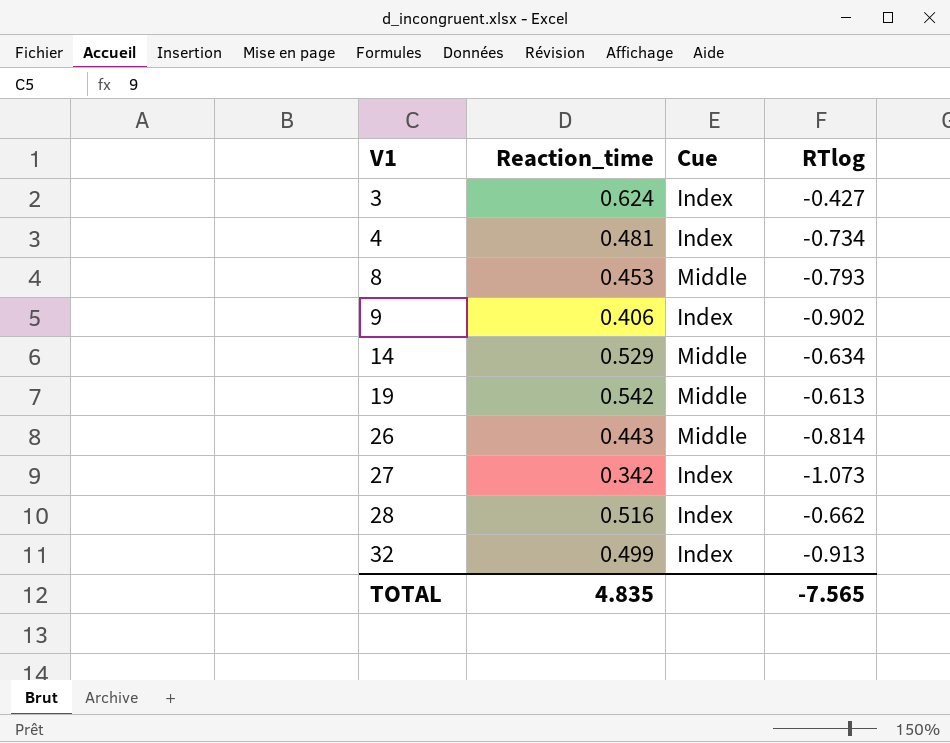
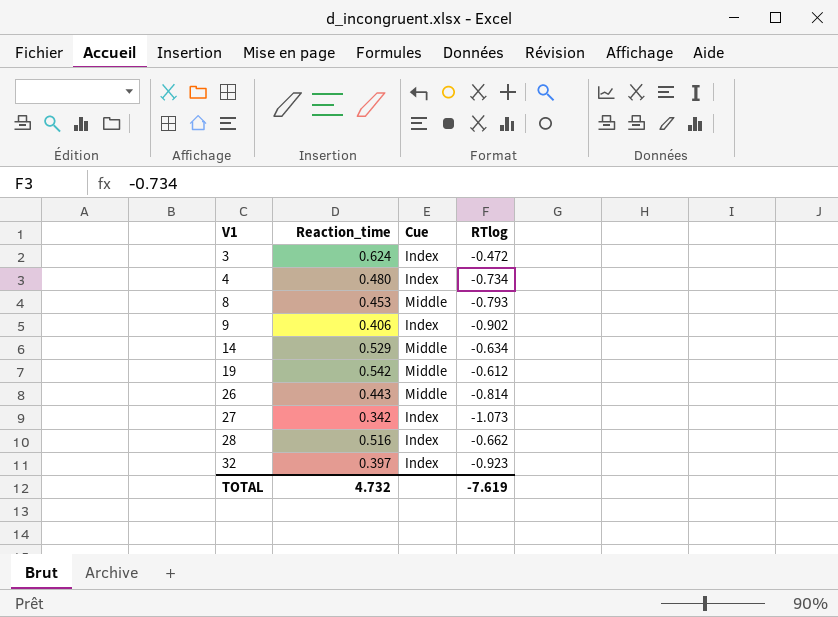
3 | RTlog: -0.427 -> -0.472
4 | Reaction_time: 0.481 -> 0.480
19 | RTlog: -0.613 -> -0.612
32 | Reaction_time: 0.499 -> 0.397
32 | RTlog: -0.913 -> -0.923
TOTAL | Reaction_time: 4.835 -> 4.732
TOTAL | RTlog: -7.565 -> -7.619

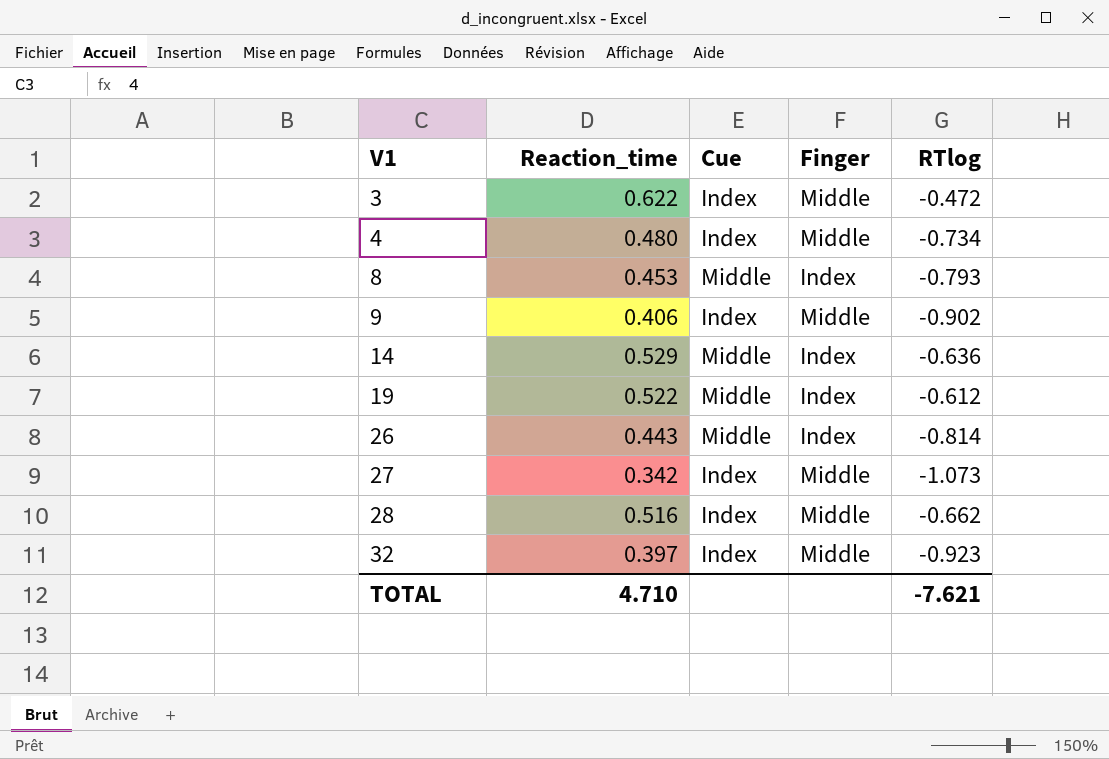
column Finger | position: none -> 4
3 | Reaction_time: 0.624 -> 0.622
14 | RTlog: -0.634 -> -0.636
19 | Reaction_time: 0.542 -> 0.522
TOTAL | Reaction_time: 4.732 -> 4.710
TOTAL | RTlog: -7.619 -> -7.621

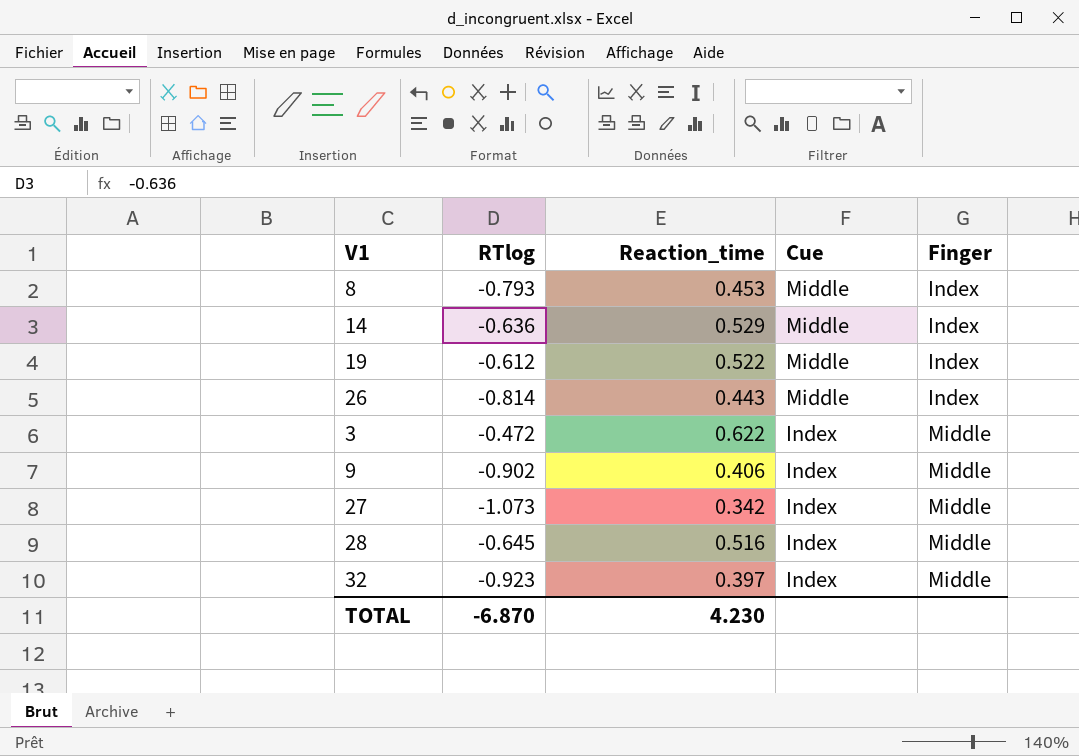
row order: V1 ascending -> Cue descending
column RTlog | position: 5 -> 2
row 4: 0.480 | Index | Middle | -0.734 -> none
28 | RTlog: -0.662 -> -0.645
TOTAL | RTlog: -7.621 -> -6.870
TOTAL | Reaction_time: 4.710 -> 4.230

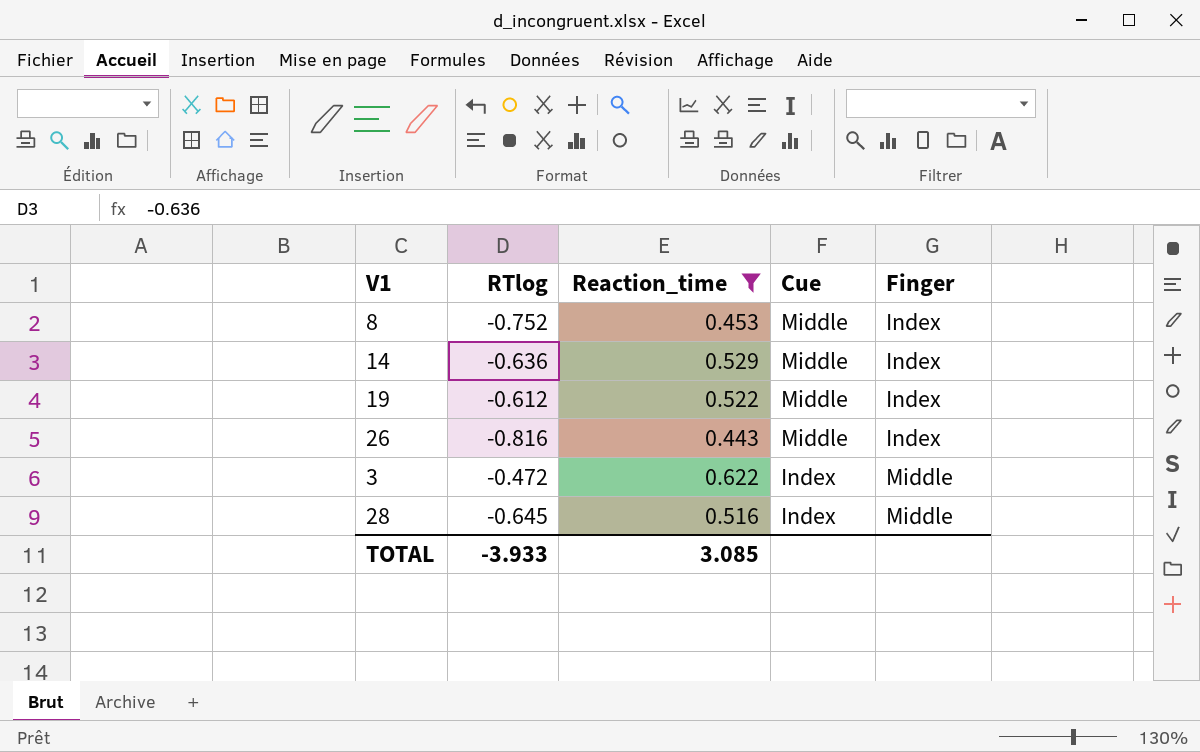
filter: none -> Reaction_time >= 0.443
8 | RTlog: -0.793 -> -0.752
26 | RTlog: -0.814 -> -0.816
TOTAL | RTlog: -6.870 -> -3.933
TOTAL | Reaction_time: 4.230 -> 3.085

